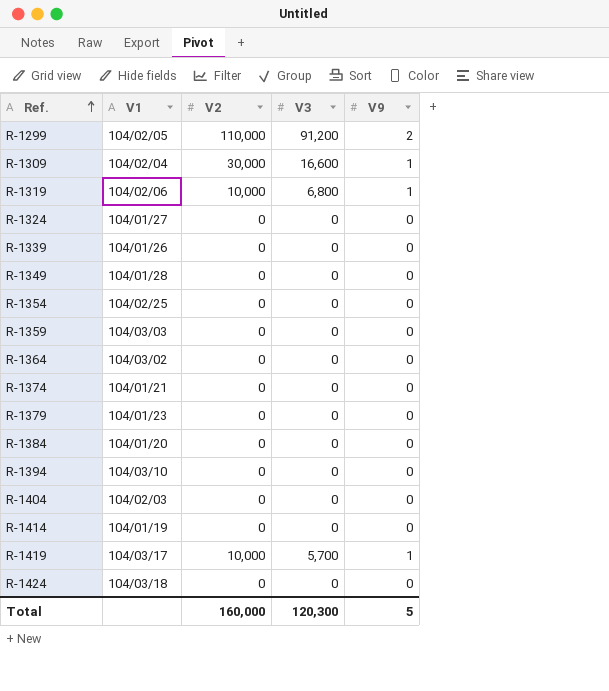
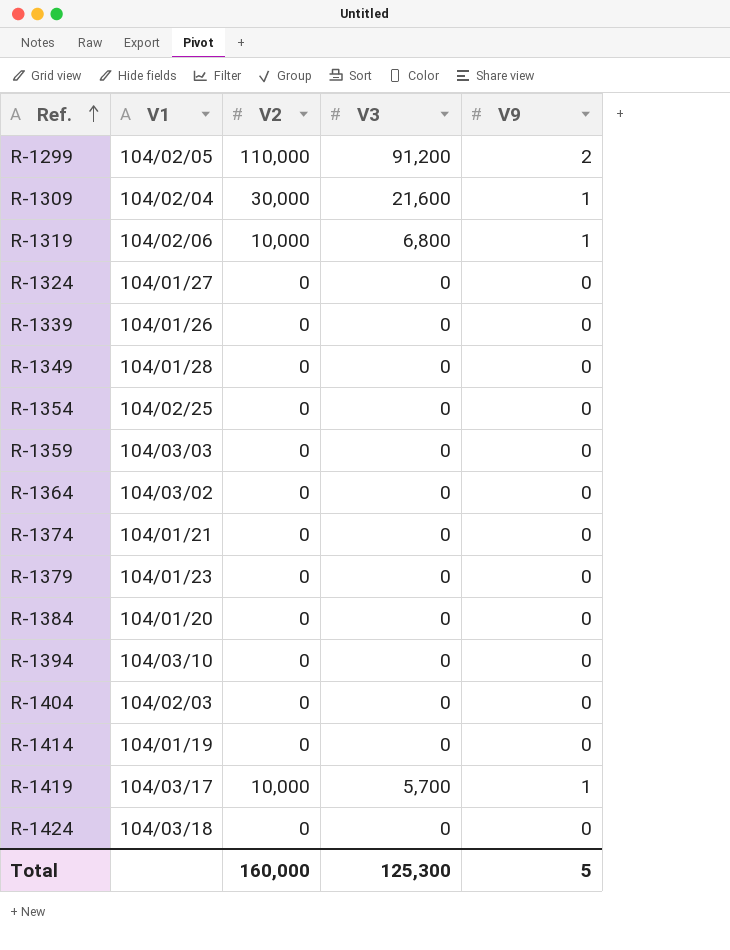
R-1309 | V3: 16,600 -> 21,600
Total | V3: 120,300 -> 125,300

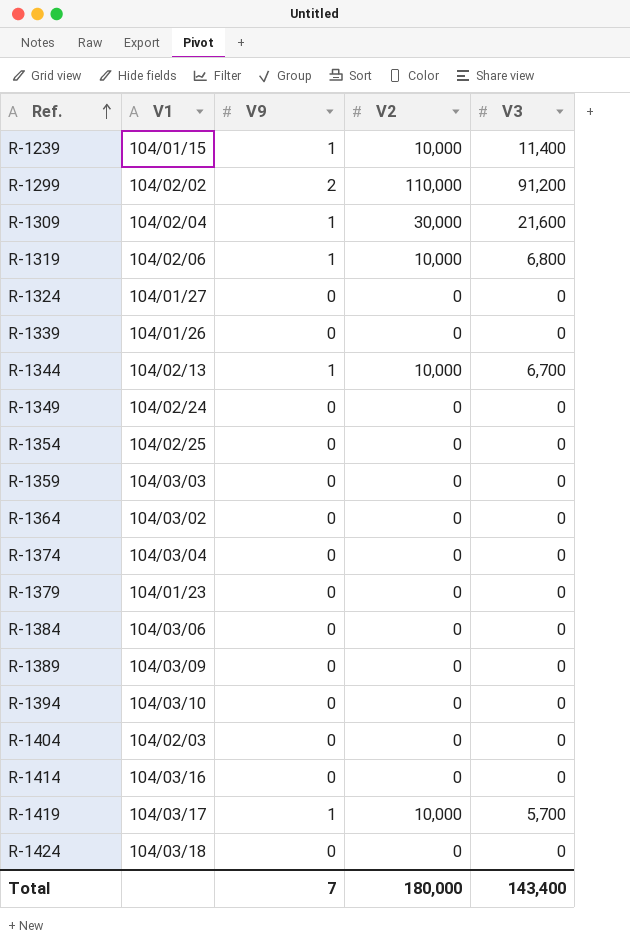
column V9 | position: 5 -> 3
row R-1239: none -> 104/01/15 | 1 | 10,000 | 11,400
R-1299 | V1: 104/02/05 -> 104/02/02
row R-1344: none -> 104/02/13 | 1 | 10,000 | 6,700
R-1349 | V1: 104/01/28 -> 104/02/24
R-1374 | V1: 104/01/21 -> 104/03/04
R-1384 | V1: 104/01/20 -> 104/03/06
row R-1389: none -> 104/03/09 | 0 | 0 | 0
R-1414 | V1: 104/01/19 -> 104/03/16
Total | V9: 5 -> 7
Total | V2: 160,000 -> 180,000
Total | V3: 125,300 -> 143,400

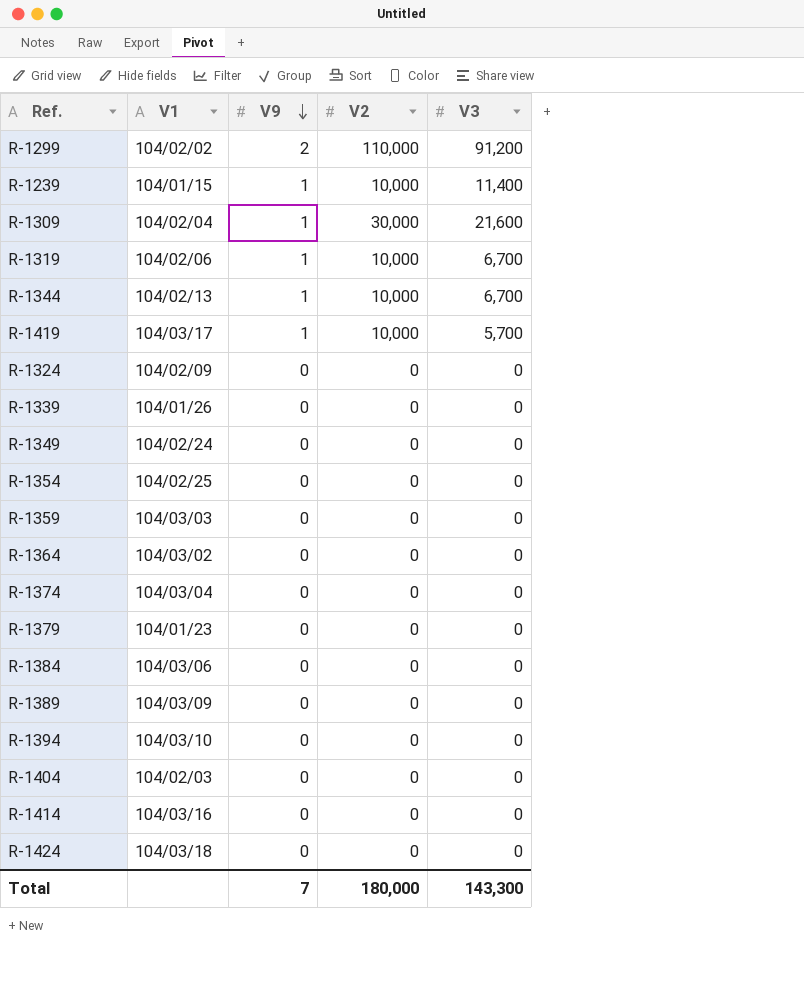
row order: Ref. ascending -> V9 descending
R-1319 | V3: 6,800 -> 6,700
R-1324 | V1: 104/01/27 -> 104/02/09
Total | V3: 143,400 -> 143,300

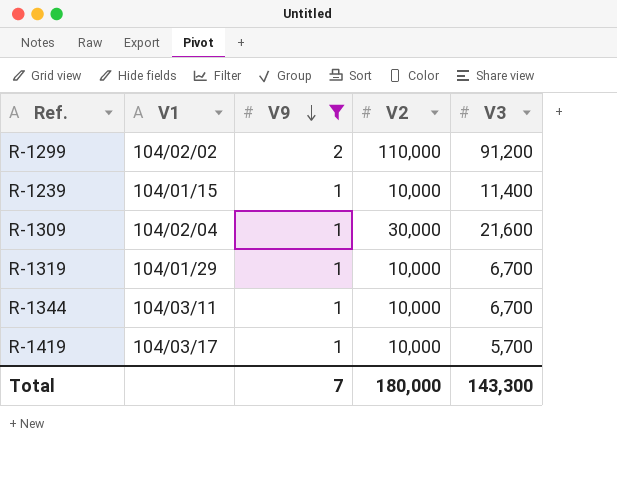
filter: none -> V9 != 0
R-1319 | V1: 104/02/06 -> 104/01/29
R-1344 | V1: 104/02/13 -> 104/03/11

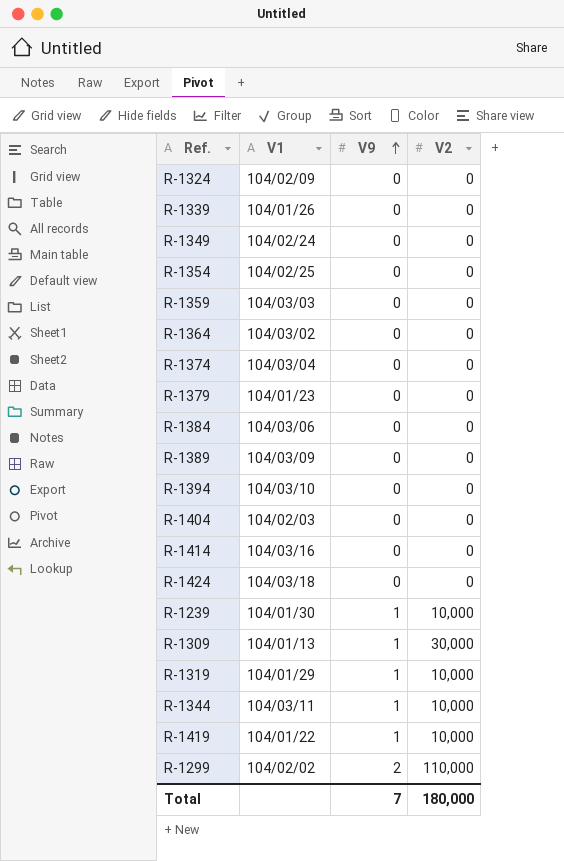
filter: V9 != 0 -> none
row order: V9 descending -> V9 ascending
column V3 | position: 5 -> none
R-1239 | V1: 104/01/15 -> 104/01/30
R-1309 | V1: 104/02/04 -> 104/01/13
R-1419 | V1: 104/03/17 -> 104/01/22

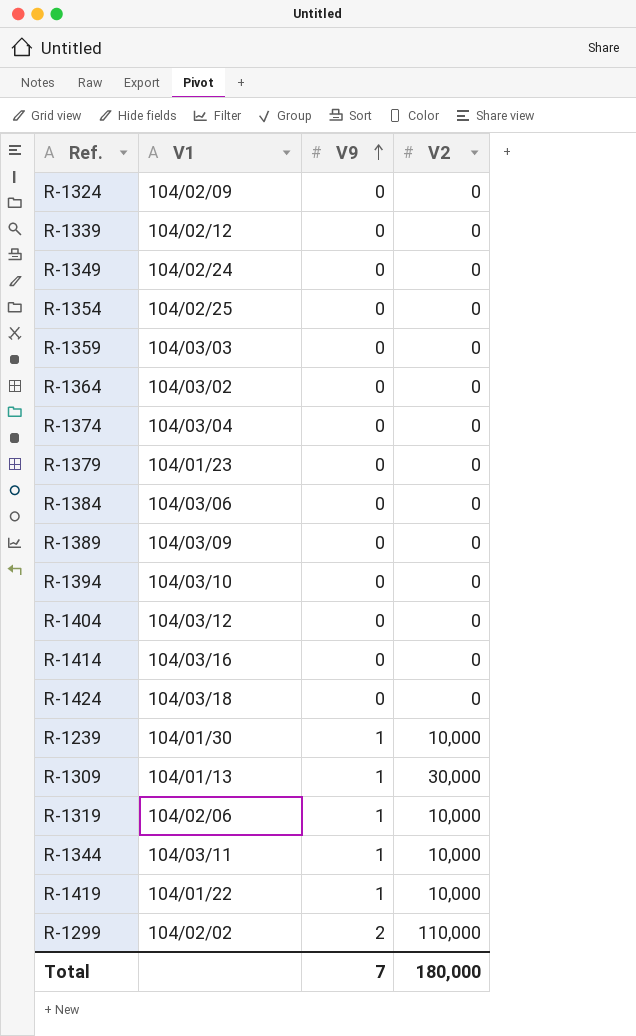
R-1339 | V1: 104/01/26 -> 104/02/12
R-1404 | V1: 104/02/03 -> 104/03/12
R-1319 | V1: 104/01/29 -> 104/02/06

